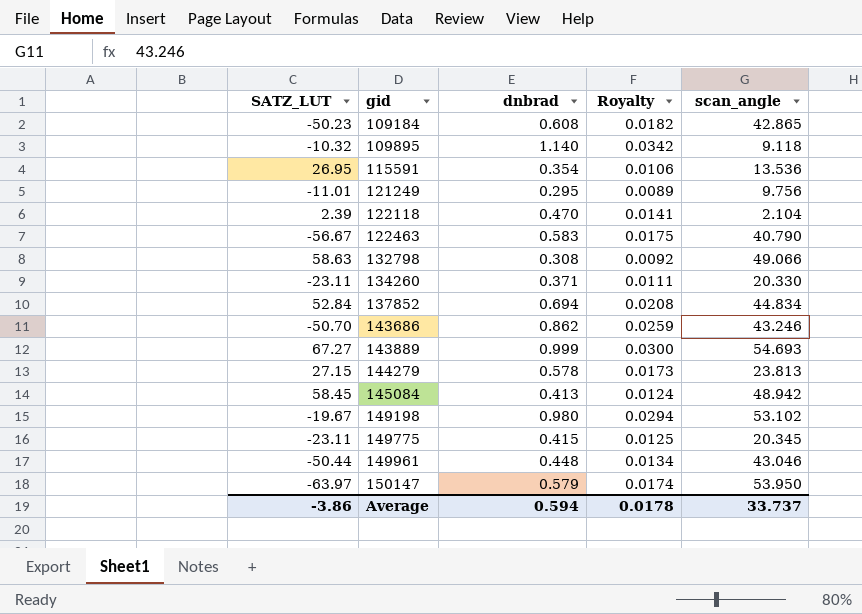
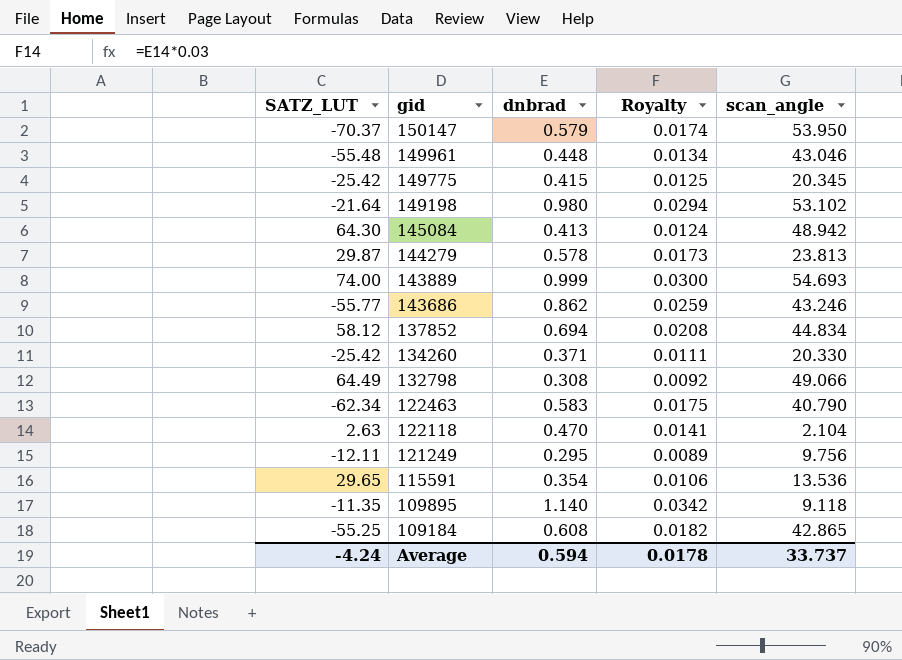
row order: gid ascending -> gid descending
150147 | SATZ_LUT: -63.97 -> -70.37
149961 | SATZ_LUT: -50.44 -> -55.48
149775 | SATZ_LUT: -23.11 -> -25.42
149198 | SATZ_LUT: -19.67 -> -21.64
145084 | SATZ_LUT: 58.45 -> 64.30
144279 | SATZ_LUT: 27.15 -> 29.87
143889 | SATZ_LUT: 67.27 -> 74.00
143686 | SATZ_LUT: -50.70 -> -55.77
137852 | SATZ_LUT: 52.84 -> 58.12
134260 | SATZ_LUT: -23.11 -> -25.42
132798 | SATZ_LUT: 58.63 -> 64.49
122463 | SATZ_LUT: -56.67 -> -62.34
122118 | SATZ_LUT: 2.39 -> 2.63
121249 | SATZ_LUT: -11.01 -> -12.11
115591 | SATZ_LUT: 26.95 -> 29.65
109895 | SATZ_LUT: -10.32 -> -11.35
109184 | SATZ_LUT: -50.23 -> -55.25
Average | SATZ_LUT: -3.86 -> -4.24

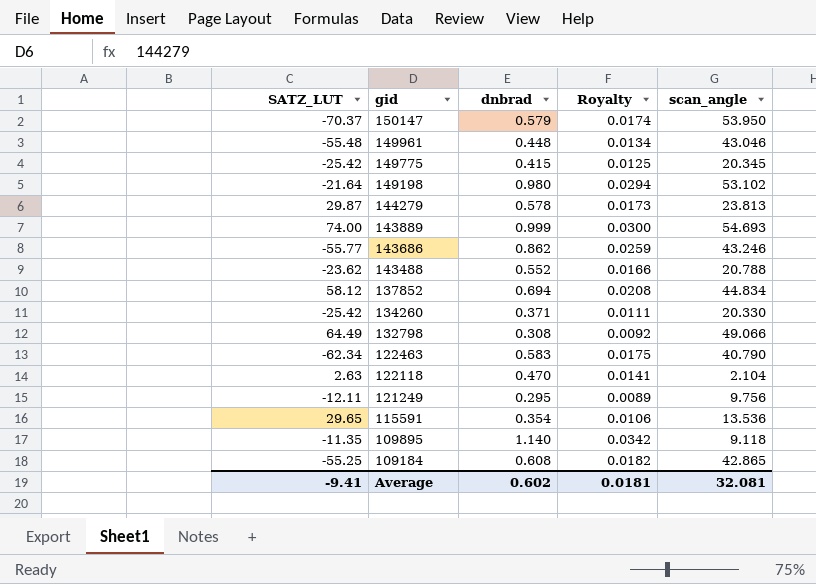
row 145084: 64.30 | 0.413 | 0.0124 | 48.942 -> none
row 143488: none -> -23.62 | 0.552 | 0.0166 | 20.788
Average | SATZ_LUT: -4.24 -> -9.41
Average | dnbrad: 0.594 -> 0.602
Average | Royalty: 0.0178 -> 0.0181
Average | scan_angle: 33.737 -> 32.081

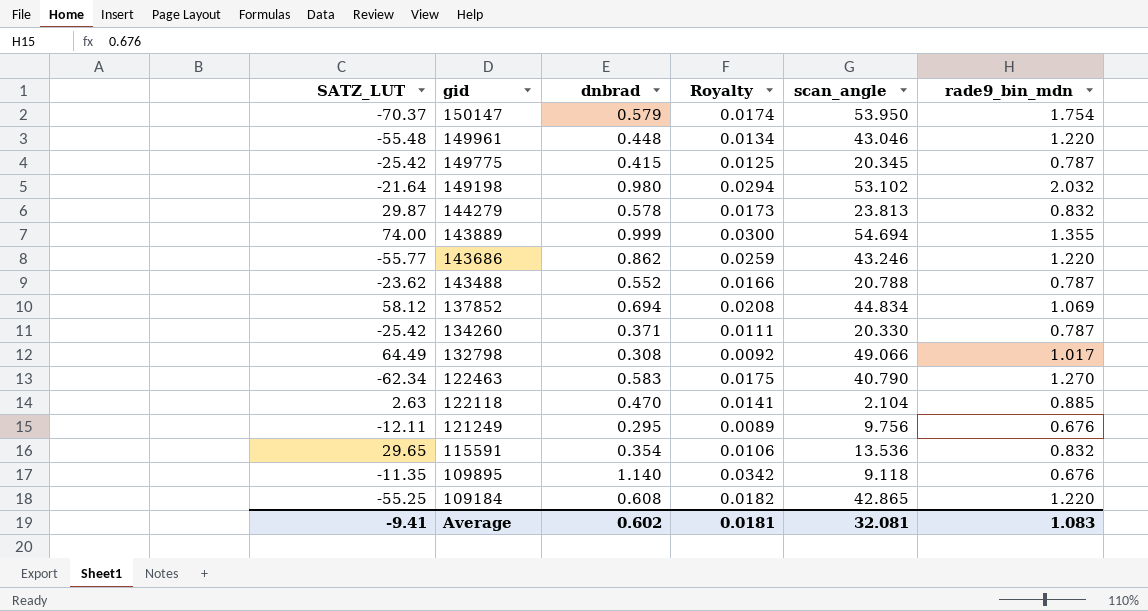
column rade9_bin_mdn | position: none -> 6
143889 | scan_angle: 54.693 -> 54.694

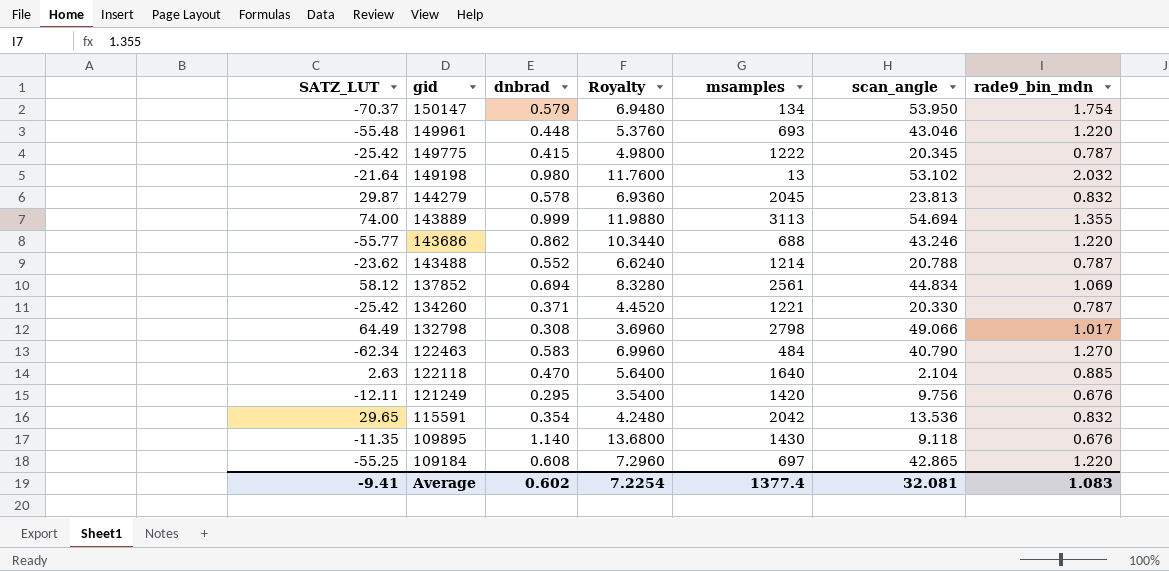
column Royalty | formula: [dnbrad] * 0.03 -> [dnbrad] * 12
column msamples | position: none -> 5
Average | Royalty: 0.0181 -> 7.2254

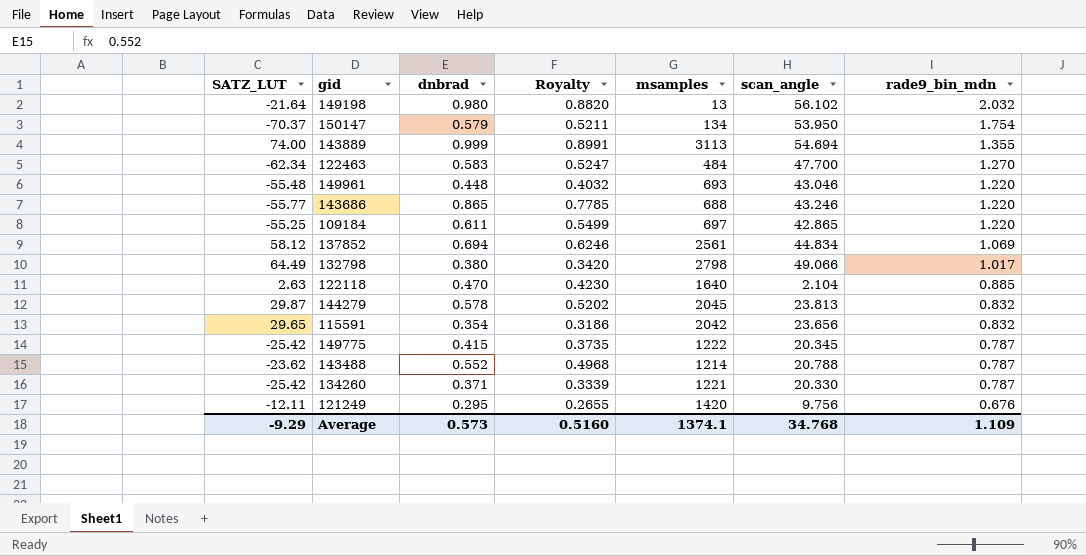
row order: gid descending -> rade9_bin_mdn descending
column Royalty | formula: [dnbrad] * 12 -> [dnbrad] * 0.9
row 109895: -11.35 | 1.140 | 13.6800 | 1430 | 9.118 | 0.676 -> none
149198 | scan_angle: 53.102 -> 56.102
122463 | scan_angle: 40.790 -> 47.700
143686 | dnbrad: 0.862 -> 0.865
109184 | dnbrad: 0.608 -> 0.611
132798 | dnbrad: 0.308 -> 0.380
115591 | scan_angle: 13.536 -> 23.656
Average | SATZ_LUT: -9.41 -> -9.29
Average | dnbrad: 0.602 -> 0.573
Average | Royalty: 7.2254 -> 0.5160
Average | msamples: 1377.4 -> 1374.1
Average | scan_angle: 32.081 -> 34.768
Average | rade9_bin_mdn: 1.083 -> 1.109

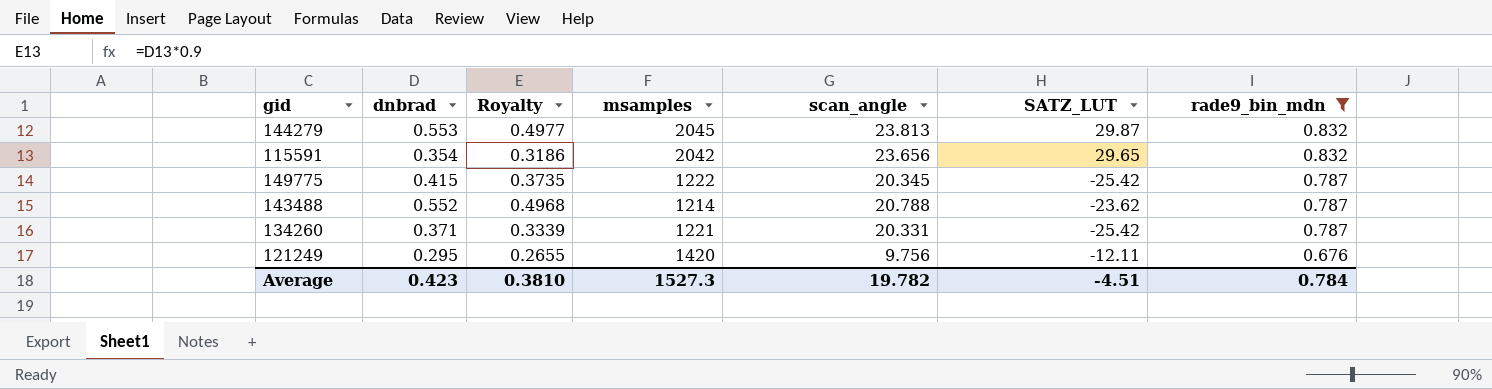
filter: none -> rade9_bin_mdn <= 0.832
column SATZ_LUT | position: 1 -> 6
144279 | dnbrad: 0.578 -> 0.553
144279 | Royalty: 0.5202 -> 0.4977
134260 | scan_angle: 20.330 -> 20.331
Average | dnbrad: 0.573 -> 0.423
Average | Royalty: 0.5160 -> 0.3810
Average | msamples: 1374.1 -> 1527.3
Average | scan_angle: 34.768 -> 19.782
Average | SATZ_LUT: -9.29 -> -4.51
Average | rade9_bin_mdn: 1.109 -> 0.784

